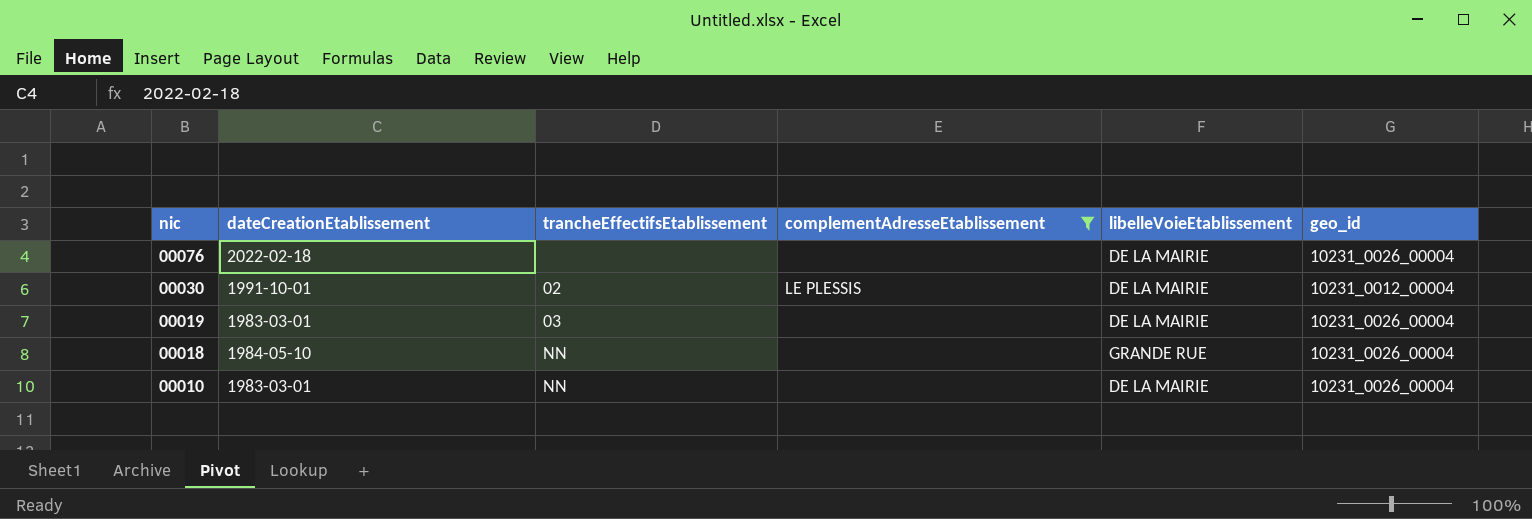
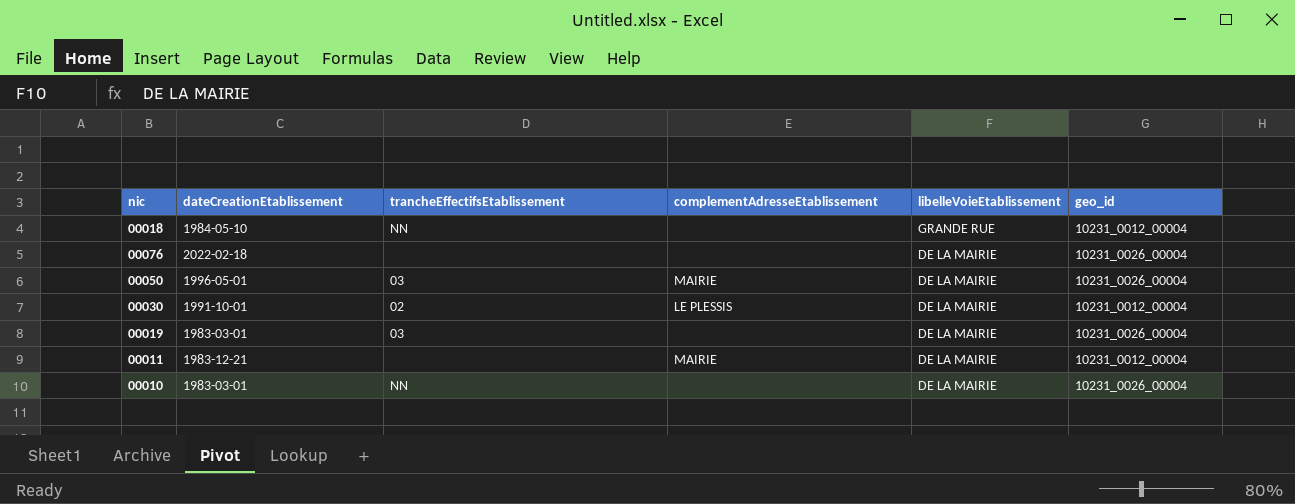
filter: complementAdresseEtablissement != MAIRIE -> none
row order: nic descending -> libelleVoieEtablissement descending
00018 | geo_id: 10231_0026_00004 -> 10231_0012_00004

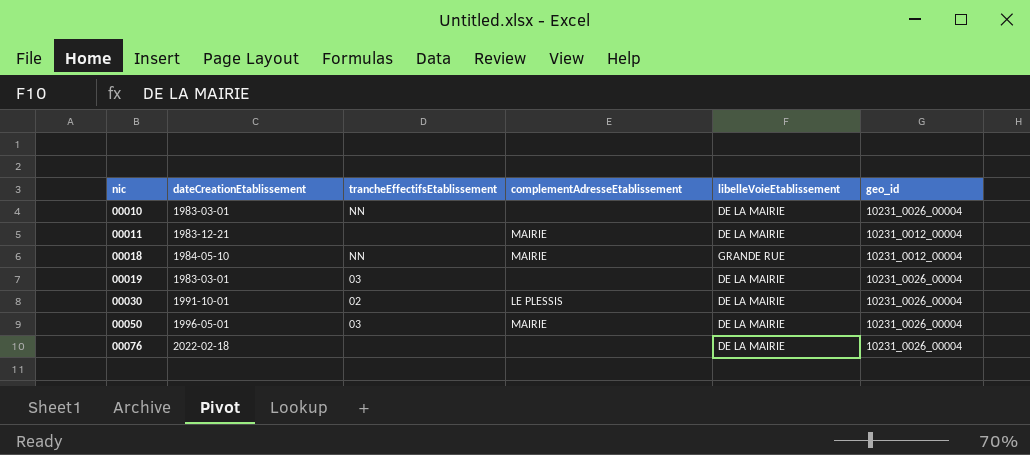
row order: libelleVoieEtablissement descending -> nic ascending
00018 | complementAdresseEtablissement: none -> MAIRIE
00030 | geo_id: 10231_0012_00004 -> 10231_0026_00004

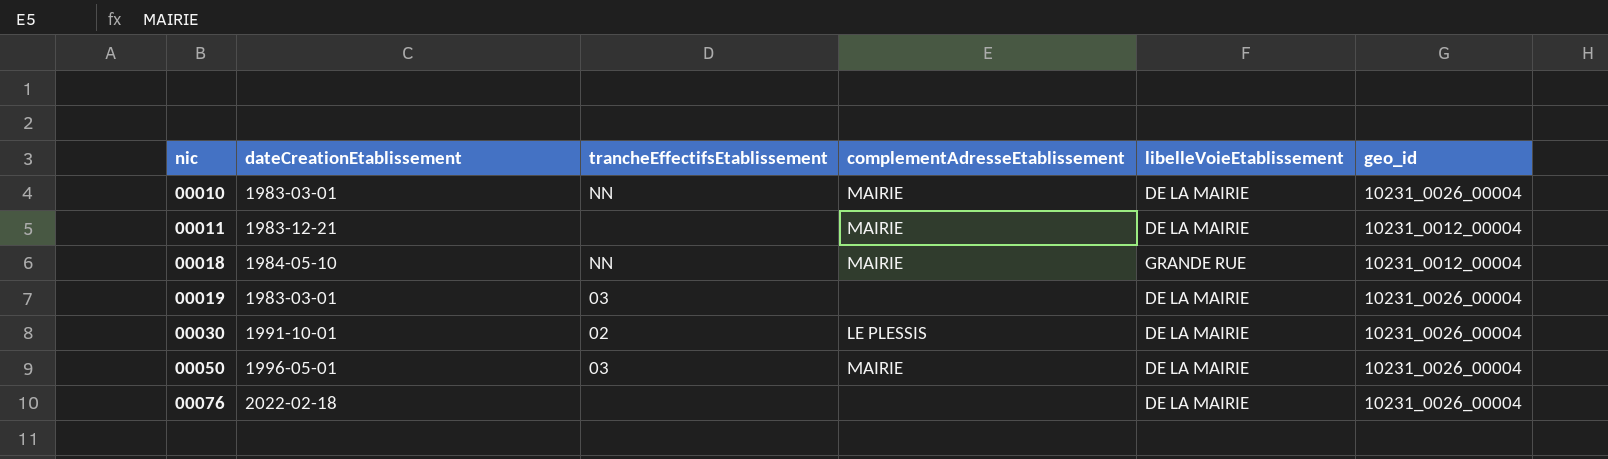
00010 | complementAdresseEtablissement: none -> MAIRIE

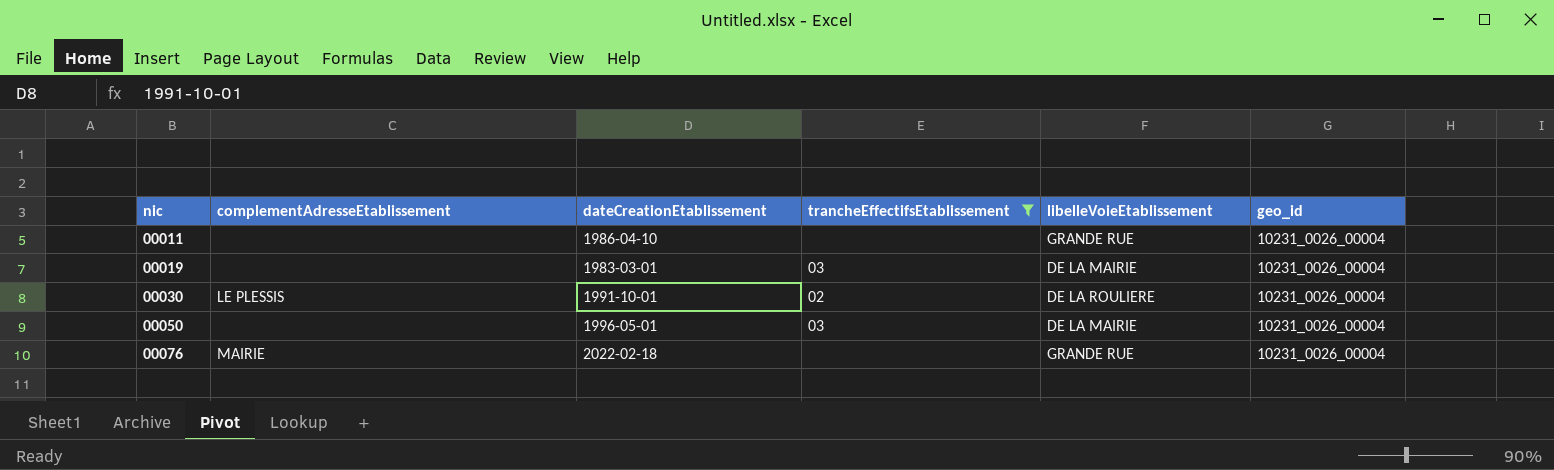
filter: none -> trancheEffectifsEtablissement != NN
column complementAdresseEtablissement | position: 4 -> 2
00011 | complementAdresseEtablissement: MAIRIE -> none
00011 | dateCreationEtablissement: 1983-12-21 -> 1986-04-10
00011 | libelleVoieEtablissement: DE LA MAIRIE -> GRANDE RUE
00011 | geo_id: 10231_0012_00004 -> 10231_0026_00004
00030 | libelleVoieEtablissement: DE LA MAIRIE -> DE LA ROULIERE
00050 | complementAdresseEtablissement: MAIRIE -> none
00076 | complementAdresseEtablissement: none -> MAIRIE
00076 | libelleVoieEtablissement: DE LA MAIRIE -> GRANDE RUE

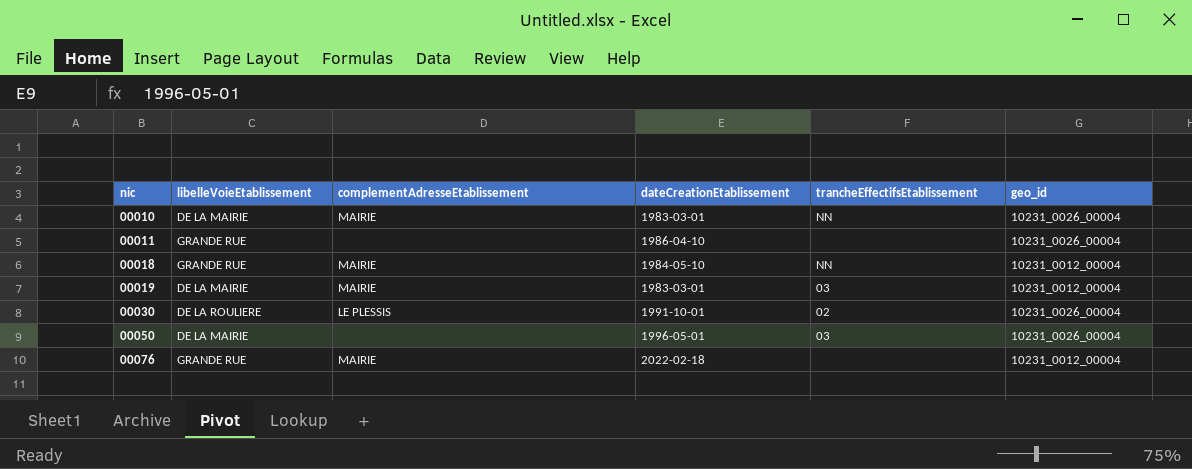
filter: trancheEffectifsEtablissement != NN -> none
column libelleVoieEtablissement | position: 5 -> 2
00019 | complementAdresseEtablissement: none -> MAIRIE
00019 | geo_id: 10231_0026_00004 -> 10231_0012_00004
00076 | geo_id: 10231_0026_00004 -> 10231_0012_00004

